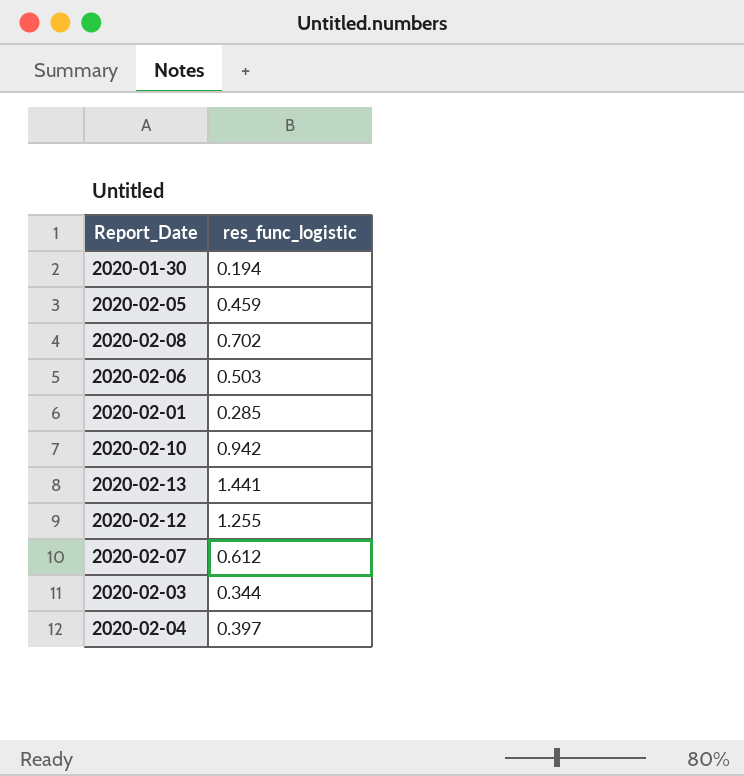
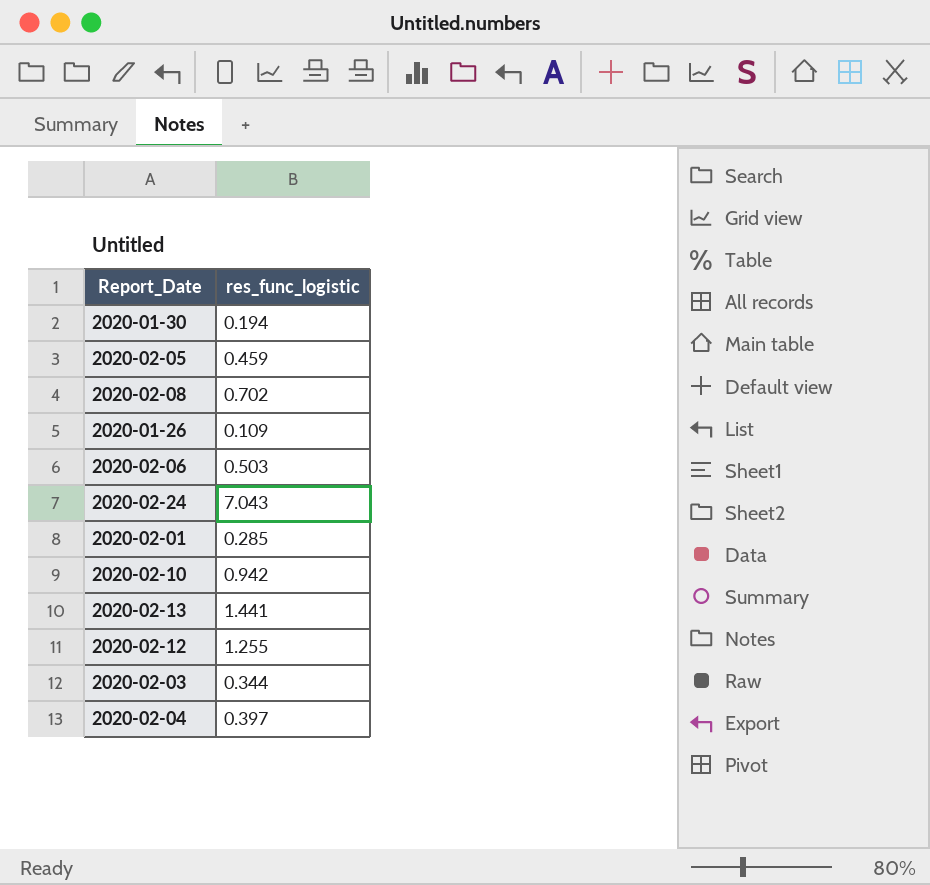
row 2020-02-07: 0.612 -> none
row 2020-01-26: none -> 0.109
row 2020-02-24: none -> 7.043

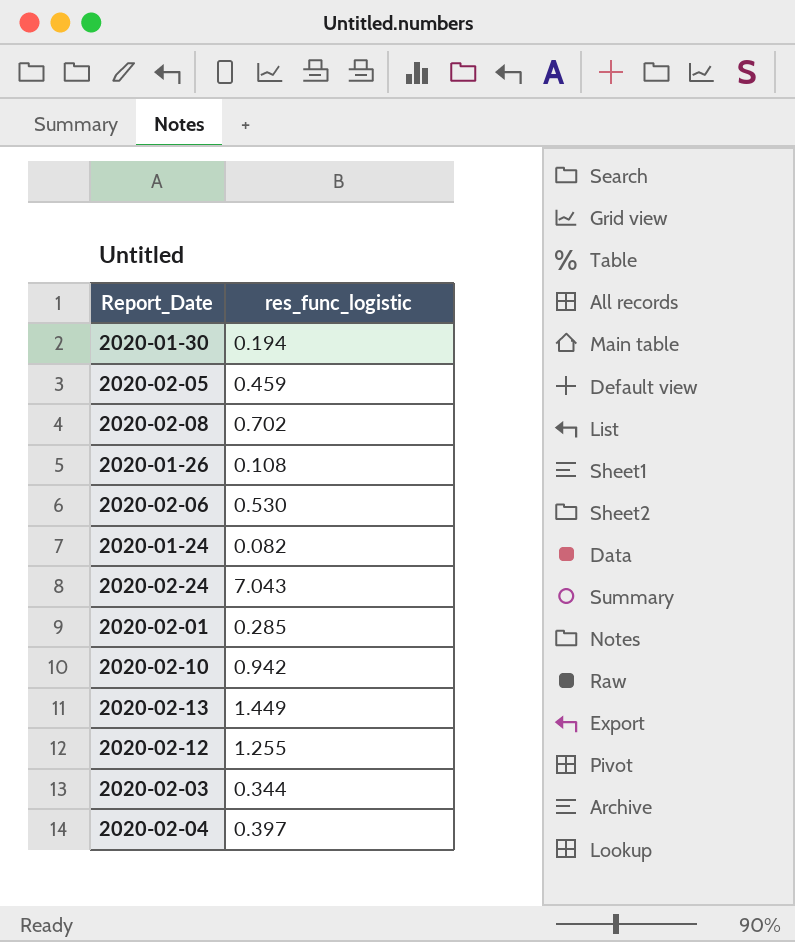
2020-01-26 | res_func_logistic: 0.109 -> 0.108
2020-02-06 | res_func_logistic: 0.503 -> 0.530
row 2020-01-24: none -> 0.082
2020-02-13 | res_func_logistic: 1.441 -> 1.449

